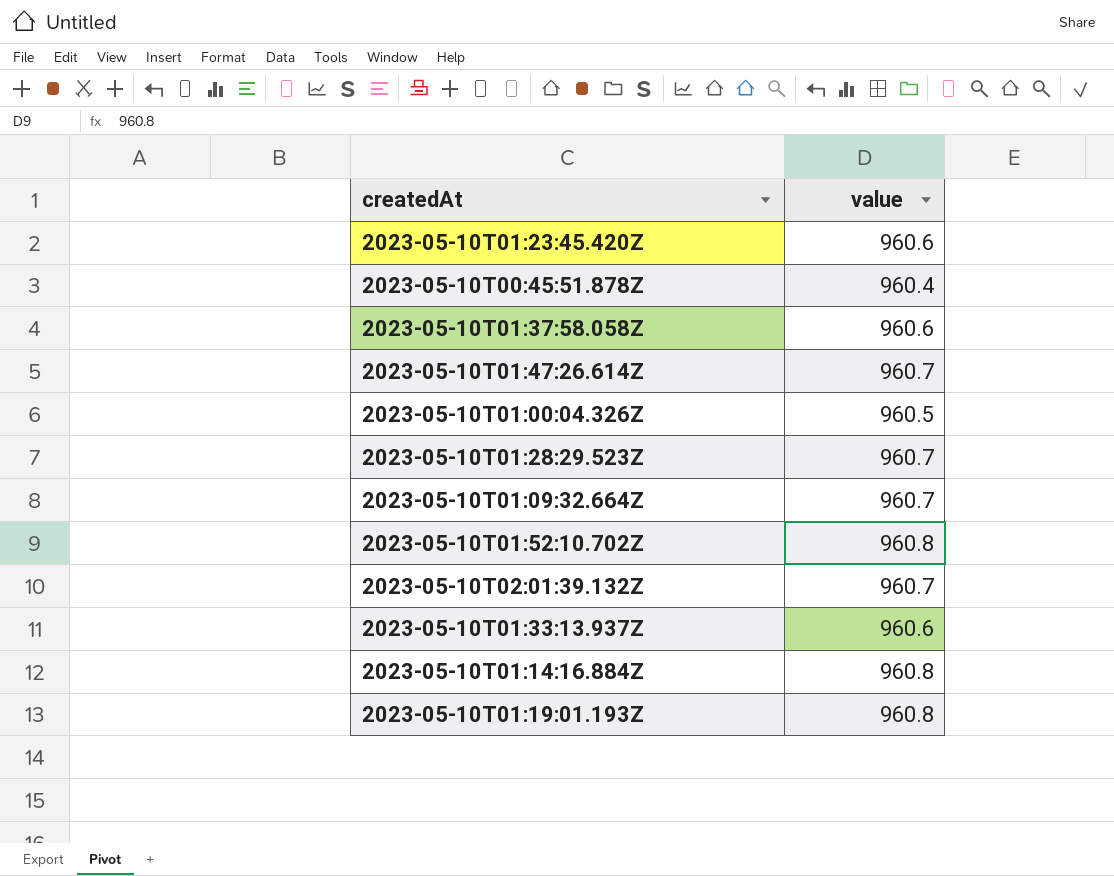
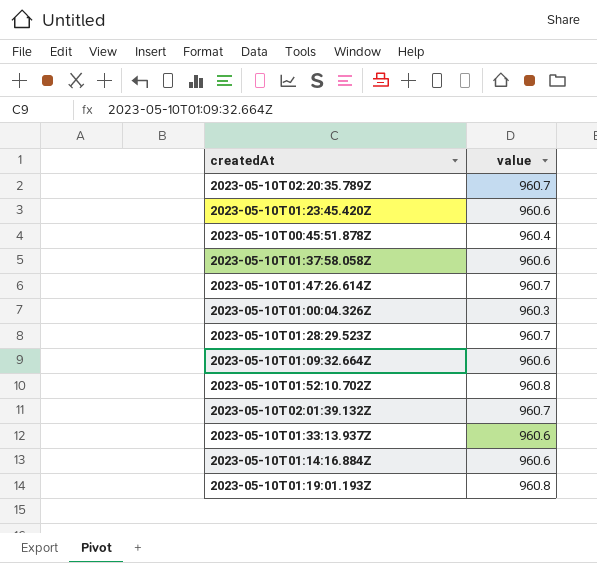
row 2023-05-10T02:20:35.789Z: none -> 960.7
2023-05-10T01:00:04.326Z | value: 960.5 -> 960.3
2023-05-10T01:09:32.664Z | value: 960.7 -> 960.6
2023-05-10T01:14:16.884Z | value: 960.8 -> 960.6

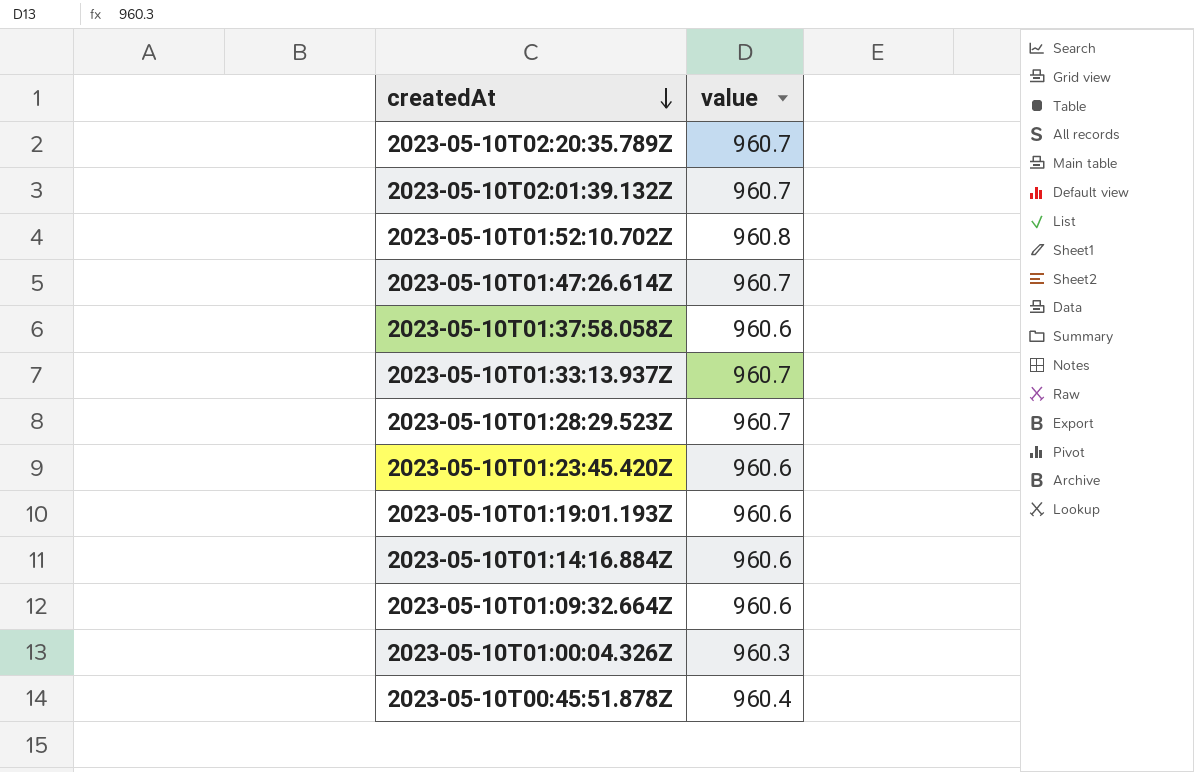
row order: none -> createdAt descending
2023-05-10T01:33:13.937Z | value: 960.6 -> 960.7
2023-05-10T01:19:01.193Z | value: 960.8 -> 960.6

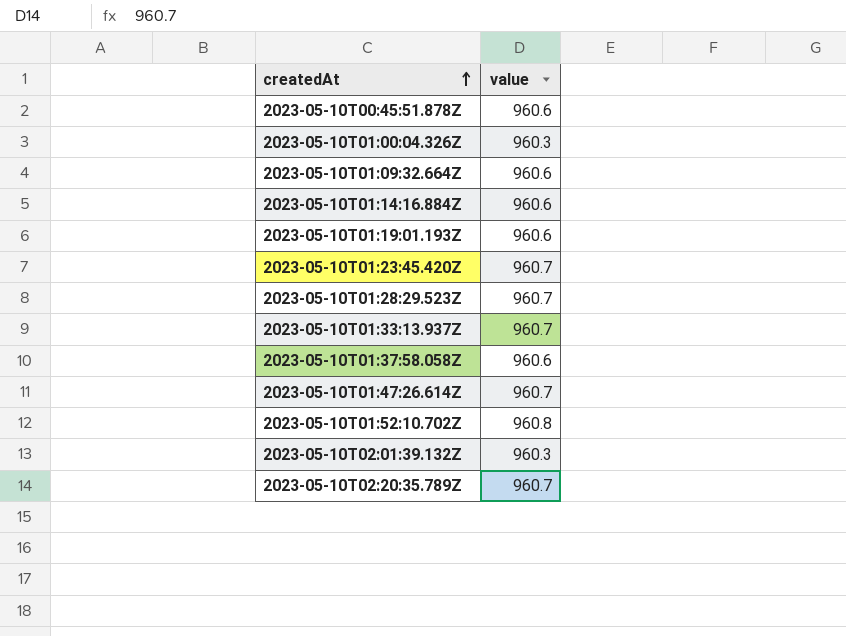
row order: createdAt descending -> createdAt ascending
2023-05-10T00:45:51.878Z | value: 960.4 -> 960.6
2023-05-10T01:23:45.420Z | value: 960.6 -> 960.7
2023-05-10T02:01:39.132Z | value: 960.7 -> 960.3

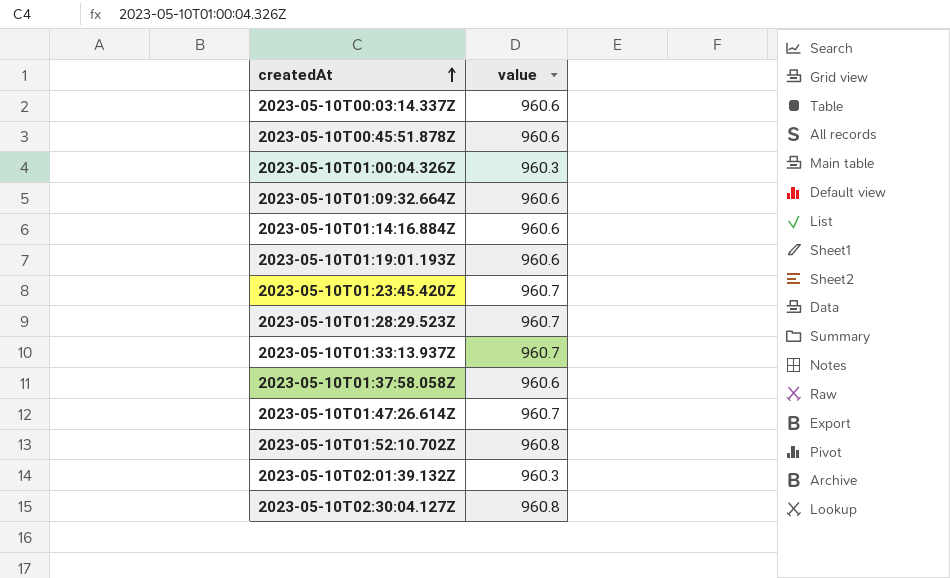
row 2023-05-10T02:20:35.789Z: 960.7 -> none
row 2023-05-10T00:03:14.337Z: none -> 960.6
row 2023-05-10T02:30:04.127Z: none -> 960.8

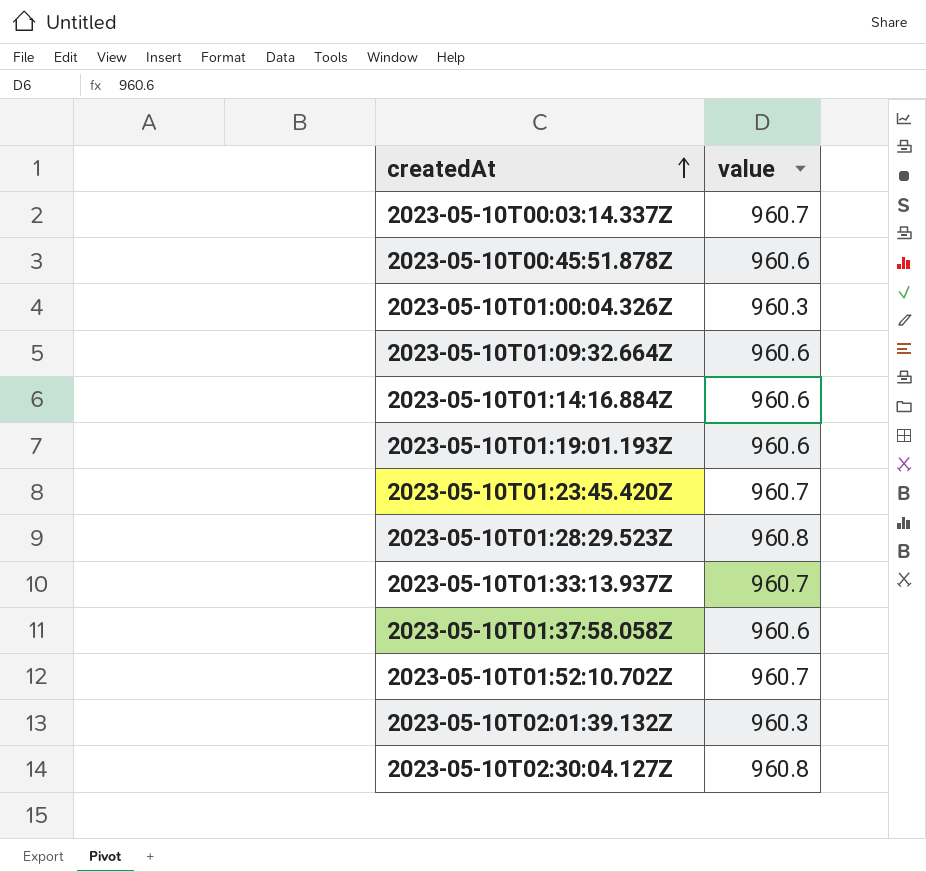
row 2023-05-10T01:47:26.614Z: 960.7 -> none
2023-05-10T00:03:14.337Z | value: 960.6 -> 960.7
2023-05-10T01:28:29.523Z | value: 960.7 -> 960.8
2023-05-10T01:52:10.702Z | value: 960.8 -> 960.7

